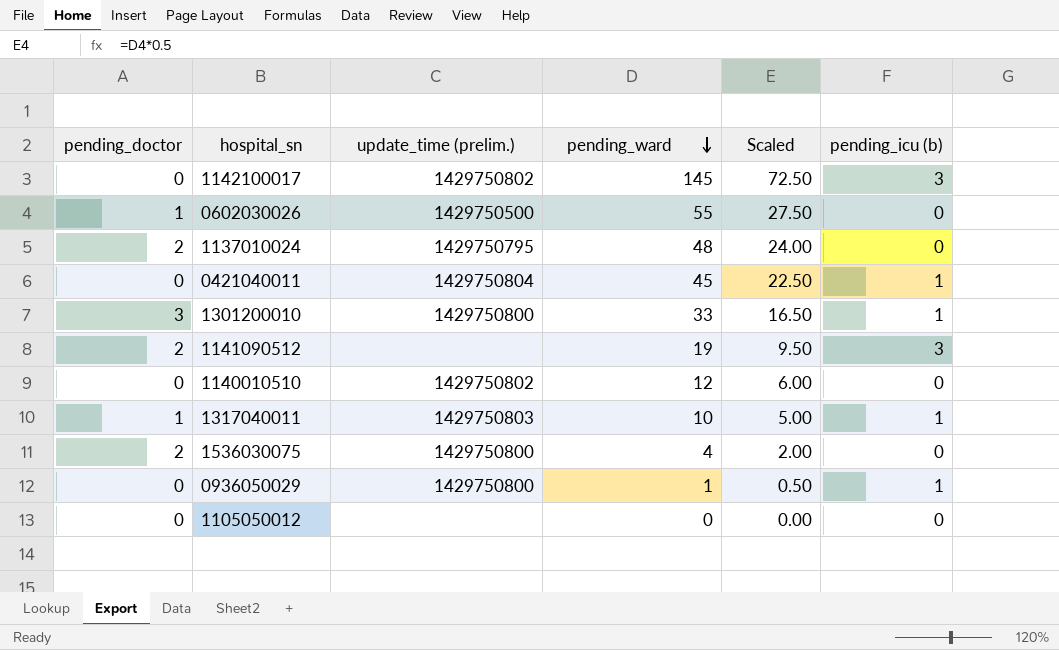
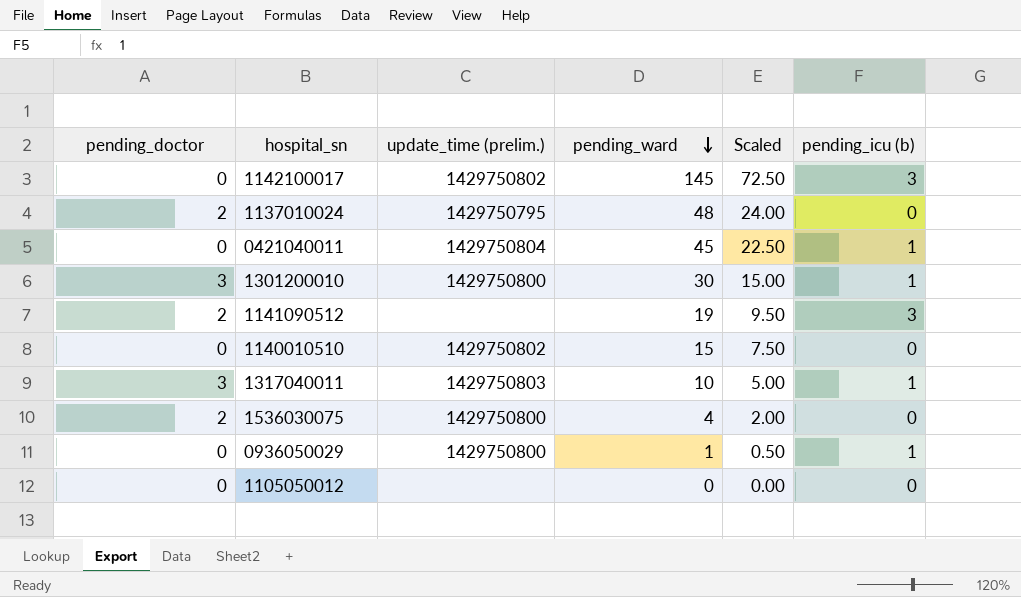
row 0602030026: 1 | 1429750500 | 55 | 27.50 | 0 -> none
1301200010 | pending_ward: 33 -> 30
1301200010 | Scaled: 16.50 -> 15.00
1140010510 | pending_ward: 12 -> 15
1140010510 | Scaled: 6.00 -> 7.50
1317040011 | pending_doctor: 1 -> 3

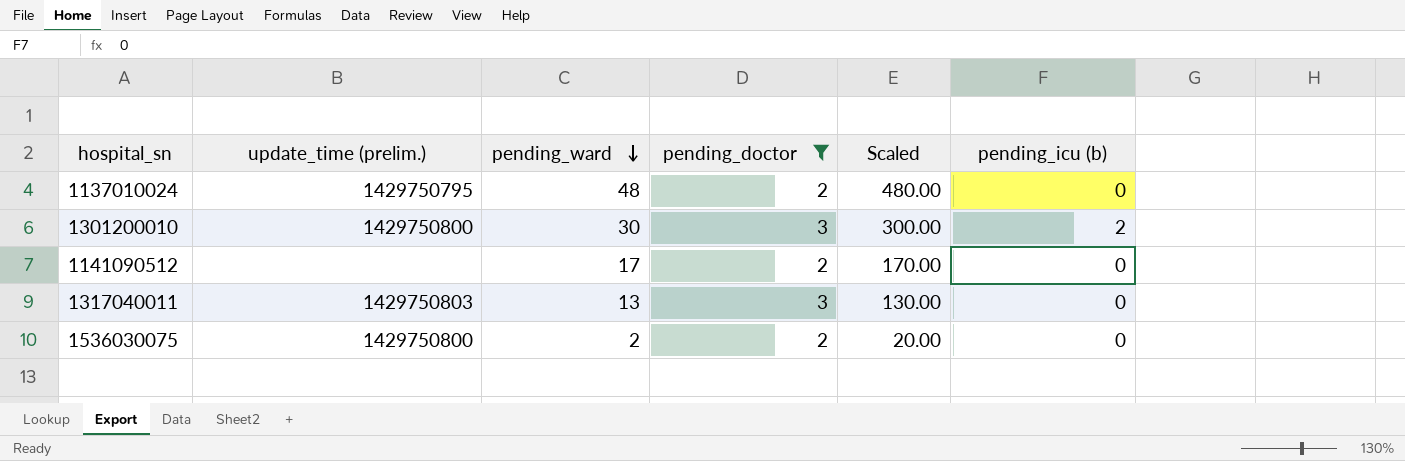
filter: none -> pending_doctor != 0
column pending_doctor | position: 1 -> 4
column Scaled | formula: [pending_ward] * 0.5 -> [pending_ward] * 10
1301200010 | pending_icu (b): 1 -> 2
1141090512 | pending_ward: 19 -> 17
1141090512 | pending_icu (b): 3 -> 0
1317040011 | pending_ward: 10 -> 13
1317040011 | pending_icu (b): 1 -> 0
1536030075 | pending_ward: 4 -> 2

